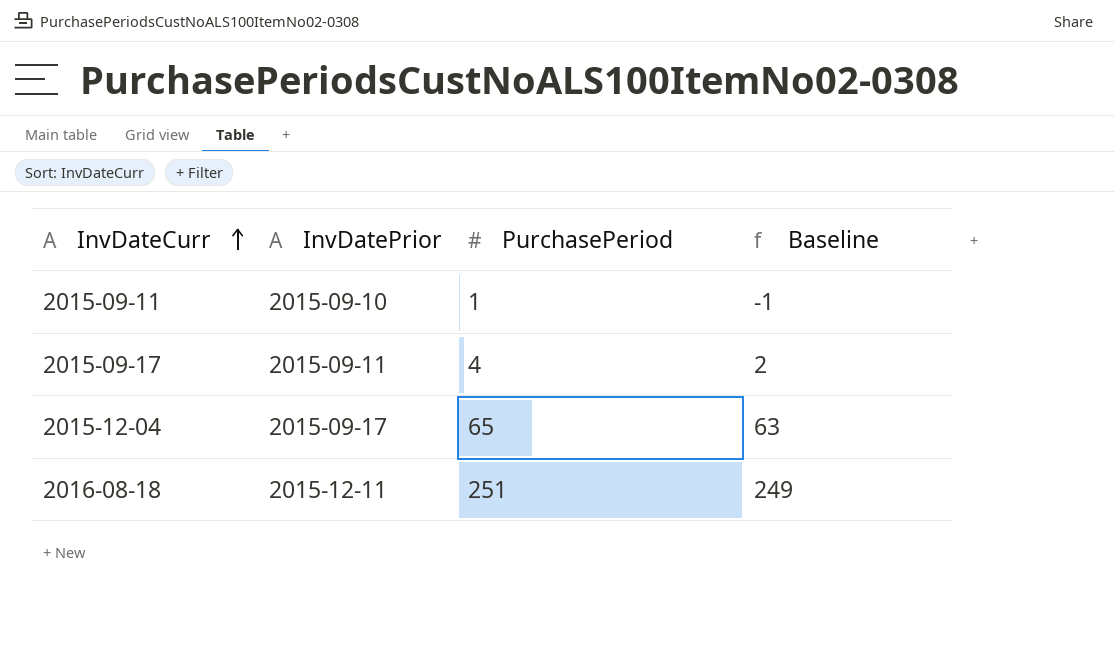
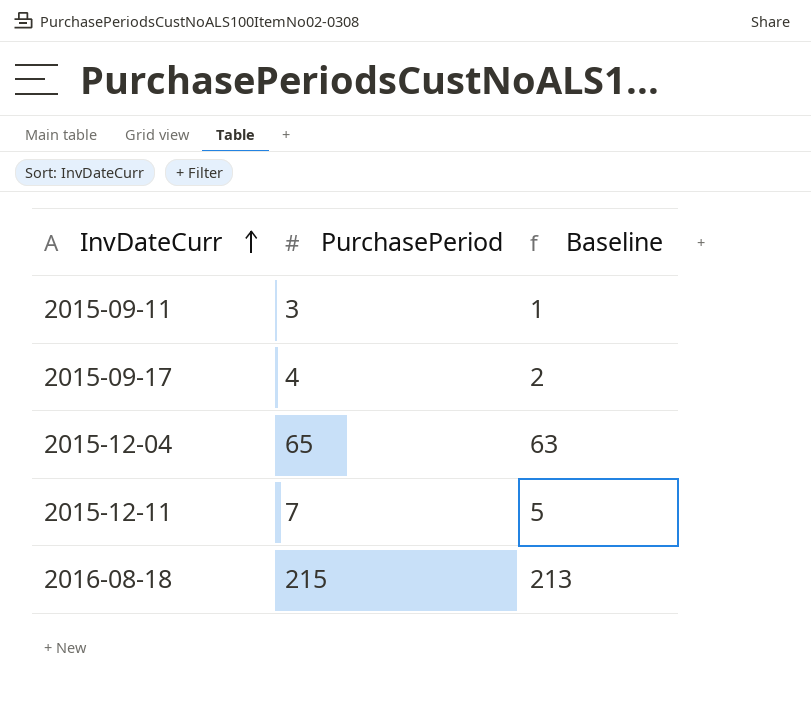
column InvDatePrior | position: 2 -> none
2015-09-11 | PurchasePeriod: 1 -> 3
2015-09-11 | Baseline: -1 -> 1
row 2015-12-11: none -> 7 | 5
2016-08-18 | PurchasePeriod: 251 -> 215
2016-08-18 | Baseline: 249 -> 213

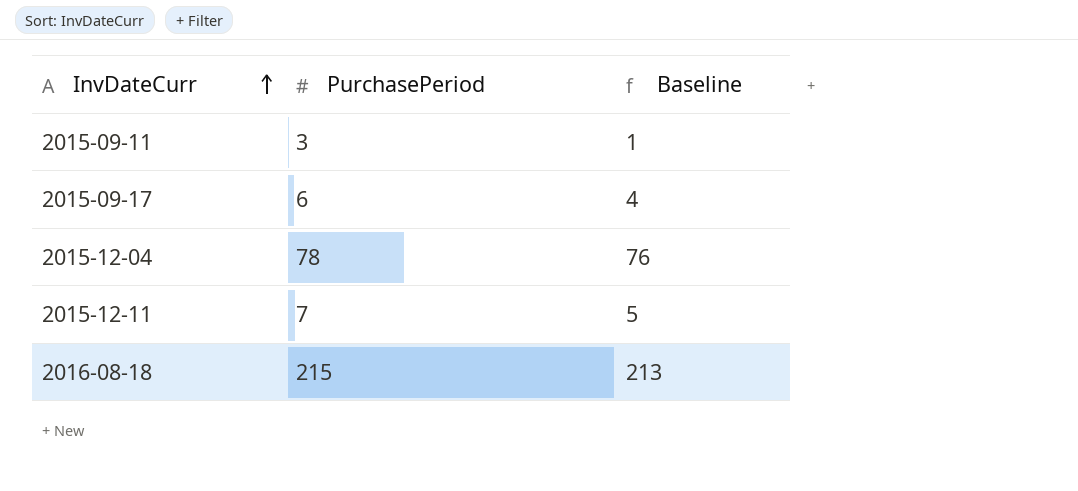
2015-09-17 | PurchasePeriod: 4 -> 6
2015-09-17 | Baseline: 2 -> 4
2015-12-04 | PurchasePeriod: 65 -> 78
2015-12-04 | Baseline: 63 -> 76

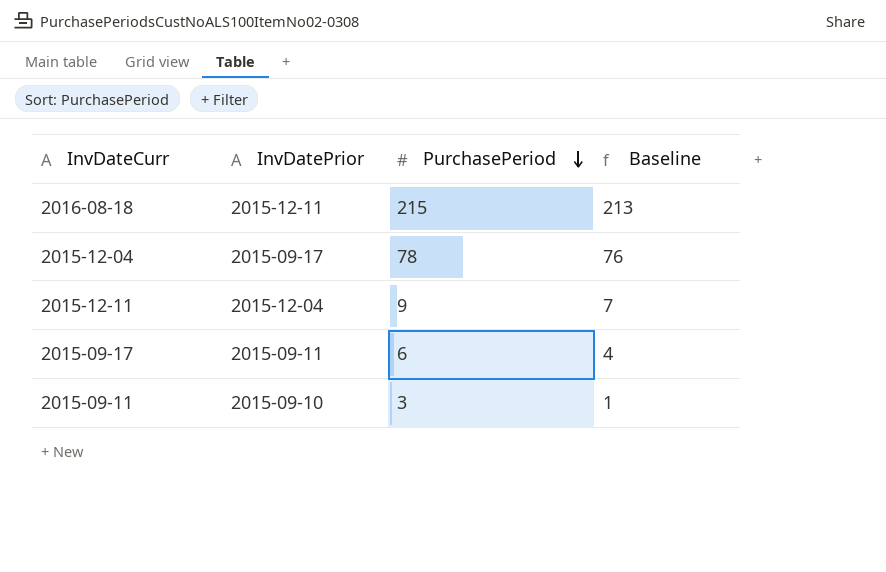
row order: InvDateCurr ascending -> PurchasePeriod descending
column InvDatePrior | position: none -> 2
2015-12-11 | PurchasePeriod: 7 -> 9
2015-12-11 | Baseline: 5 -> 7

